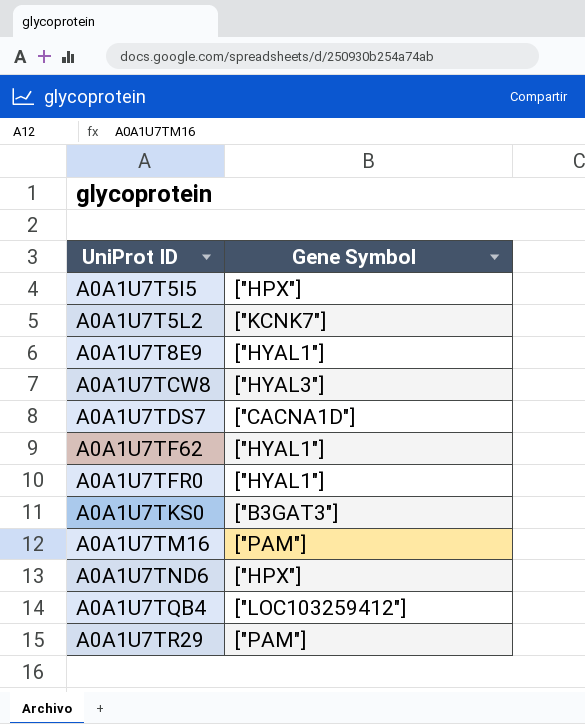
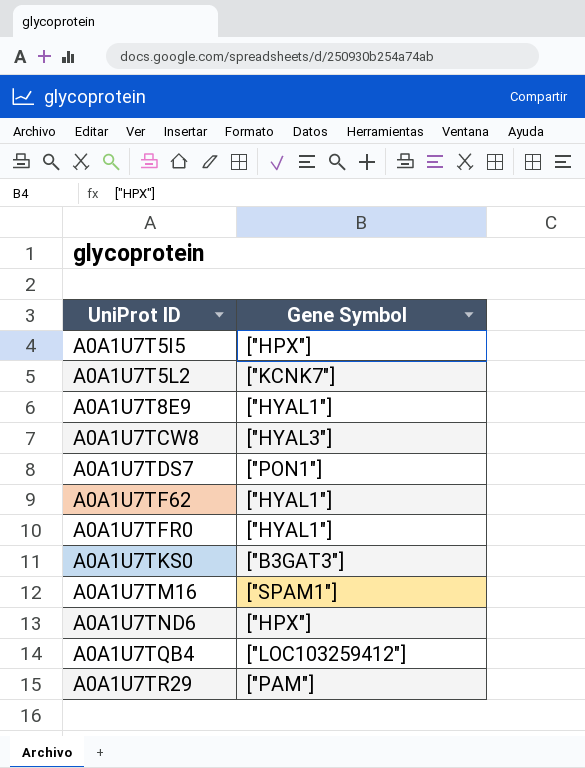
A0A1U7TDS7 | Gene Symbol: ["CACNA1D"] -> ["PON1"]
A0A1U7TM16 | Gene Symbol: ["PAM"] -> ["SPAM1"]

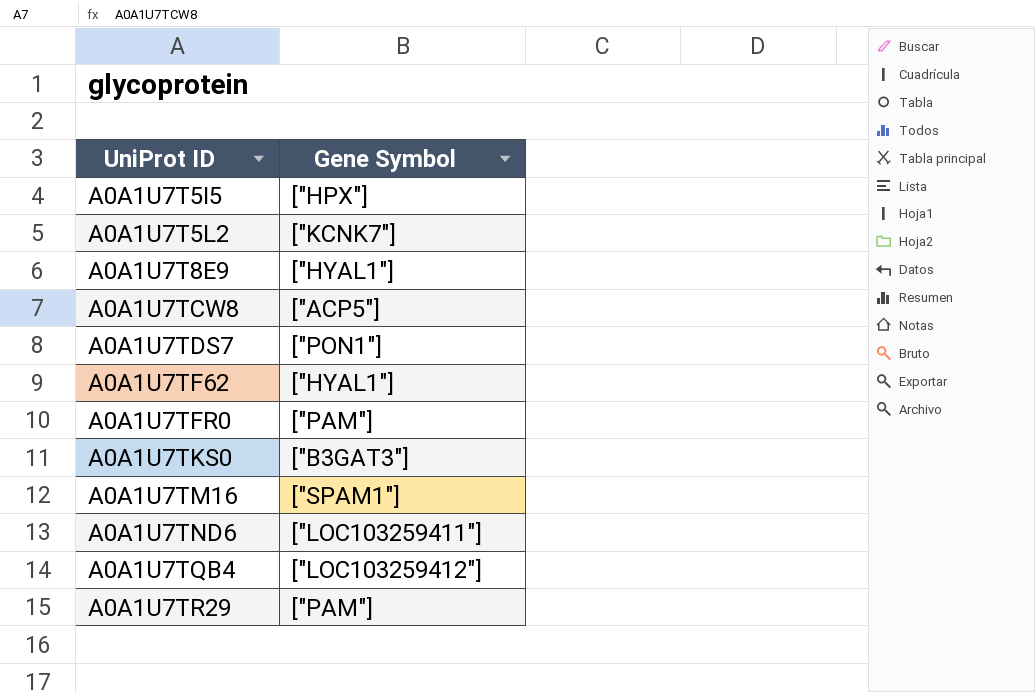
A0A1U7TCW8 | Gene Symbol: ["HYAL3"] -> ["ACP5"]
A0A1U7TFR0 | Gene Symbol: ["HYAL1"] -> ["PAM"]
A0A1U7TND6 | Gene Symbol: ["HPX"] -> ["LOC103259411"]

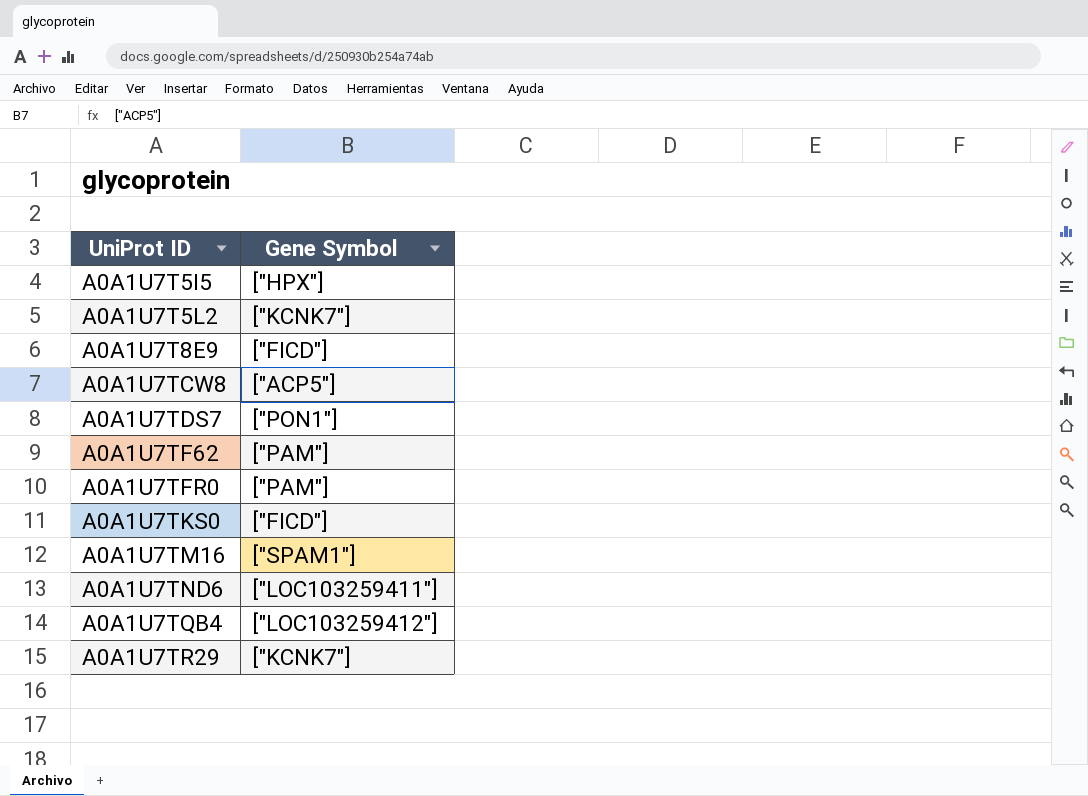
A0A1U7T8E9 | Gene Symbol: ["HYAL1"] -> ["FICD"]
A0A1U7TF62 | Gene Symbol: ["HYAL1"] -> ["PAM"]
A0A1U7TKS0 | Gene Symbol: ["B3GAT3"] -> ["FICD"]
A0A1U7TR29 | Gene Symbol: ["PAM"] -> ["KCNK7"]

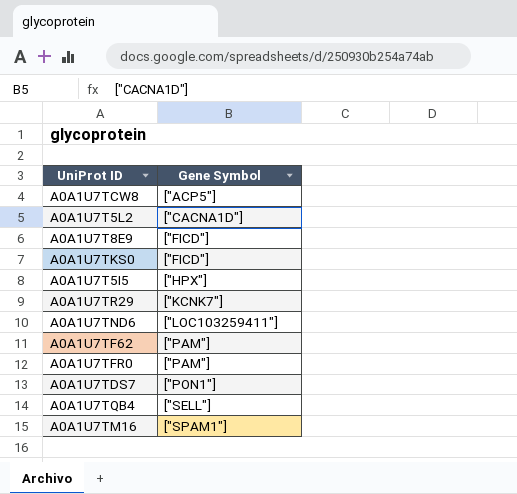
row order: UniProt ID ascending -> Gene Symbol ascending
A0A1U7T5L2 | Gene Symbol: ["KCNK7"] -> ["CACNA1D"]
A0A1U7TQB4 | Gene Symbol: ["LOC103259412"] -> ["SELL"]

